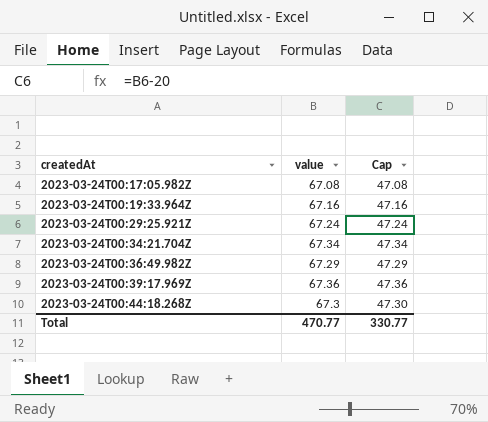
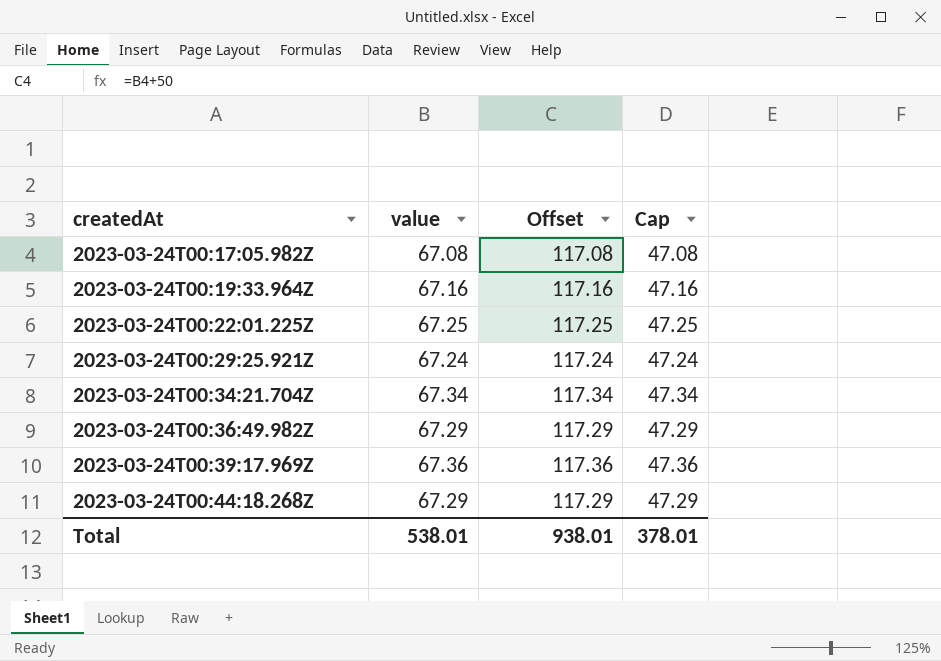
column Offset | formula: none -> [value] + 50
row 2023-03-24T00:22:01.225Z: none -> 67.25 | 117.25 | 47.25
2023-03-24T00:44:18.268Z | value: 67.3 -> 67.29
2023-03-24T00:44:18.268Z | Cap: 47.30 -> 47.29
Total | value: 470.77 -> 538.01
Total | Cap: 330.77 -> 378.01

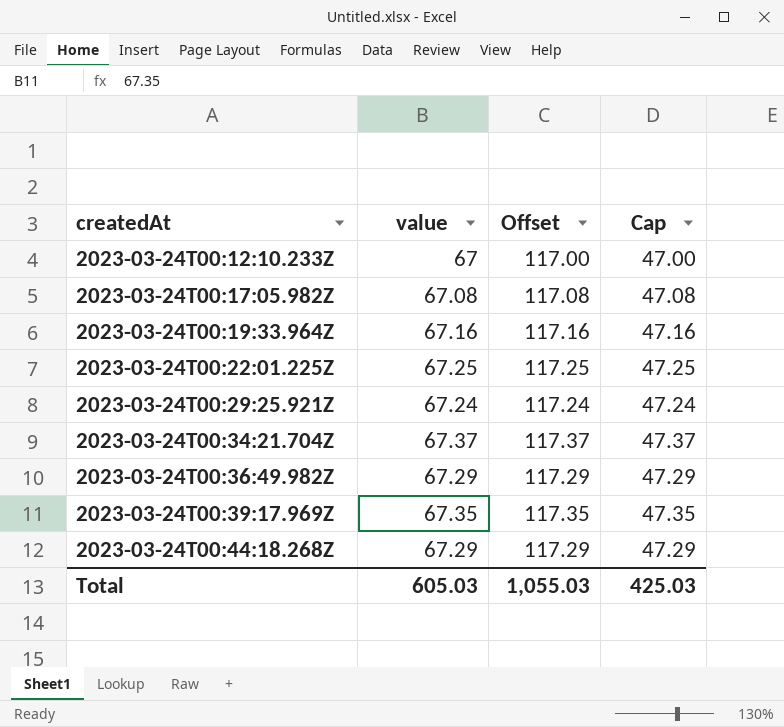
row 2023-03-24T00:12:10.233Z: none -> 67 | 117.00 | 47.00
2023-03-24T00:34:21.704Z | value: 67.34 -> 67.37
2023-03-24T00:34:21.704Z | Offset: 117.34 -> 117.37
2023-03-24T00:34:21.704Z | Cap: 47.34 -> 47.37
2023-03-24T00:39:17.969Z | value: 67.36 -> 67.35
2023-03-24T00:39:17.969Z | Offset: 117.36 -> 117.35
2023-03-24T00:39:17.969Z | Cap: 47.36 -> 47.35
Total | value: 538.01 -> 605.03
Total | Offset: 938.01 -> 1,055.03
Total | Cap: 378.01 -> 425.03

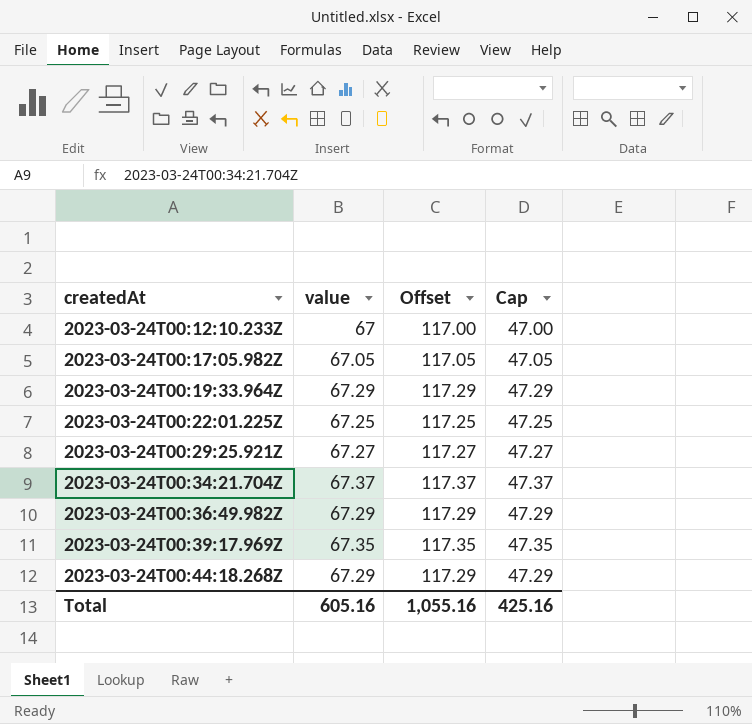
2023-03-24T00:17:05.982Z | value: 67.08 -> 67.05
2023-03-24T00:17:05.982Z | Offset: 117.08 -> 117.05
2023-03-24T00:17:05.982Z | Cap: 47.08 -> 47.05
2023-03-24T00:19:33.964Z | value: 67.16 -> 67.29
2023-03-24T00:19:33.964Z | Offset: 117.16 -> 117.29
2023-03-24T00:19:33.964Z | Cap: 47.16 -> 47.29
2023-03-24T00:29:25.921Z | value: 67.24 -> 67.27
2023-03-24T00:29:25.921Z | Offset: 117.24 -> 117.27
2023-03-24T00:29:25.921Z | Cap: 47.24 -> 47.27
Total | value: 605.03 -> 605.16
Total | Offset: 1,055.03 -> 1,055.16
Total | Cap: 425.03 -> 425.16

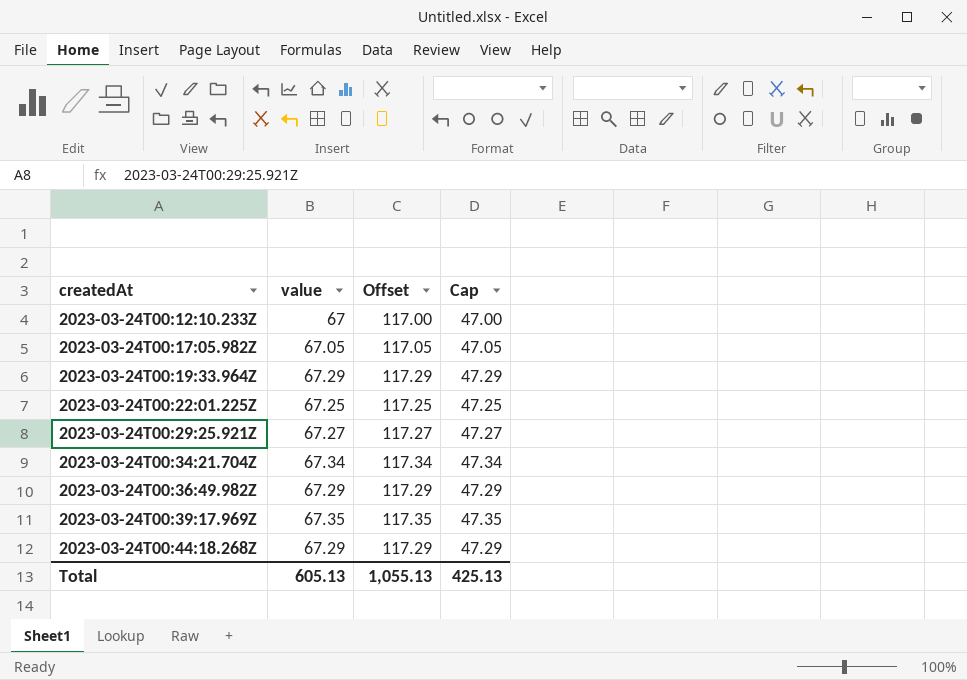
2023-03-24T00:34:21.704Z | value: 67.37 -> 67.34
2023-03-24T00:34:21.704Z | Offset: 117.37 -> 117.34
2023-03-24T00:34:21.704Z | Cap: 47.37 -> 47.34
Total | value: 605.16 -> 605.13
Total | Offset: 1,055.16 -> 1,055.13
Total | Cap: 425.16 -> 425.13

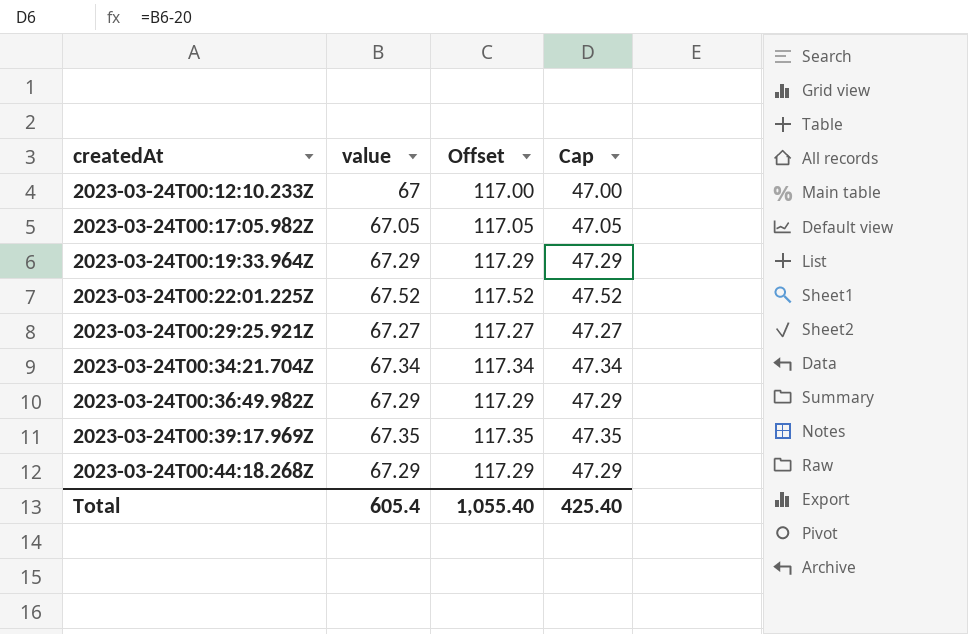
2023-03-24T00:22:01.225Z | value: 67.25 -> 67.52
2023-03-24T00:22:01.225Z | Offset: 117.25 -> 117.52
2023-03-24T00:22:01.225Z | Cap: 47.25 -> 47.52
Total | value: 605.13 -> 605.4
Total | Offset: 1,055.13 -> 1,055.40
Total | Cap: 425.13 -> 425.40

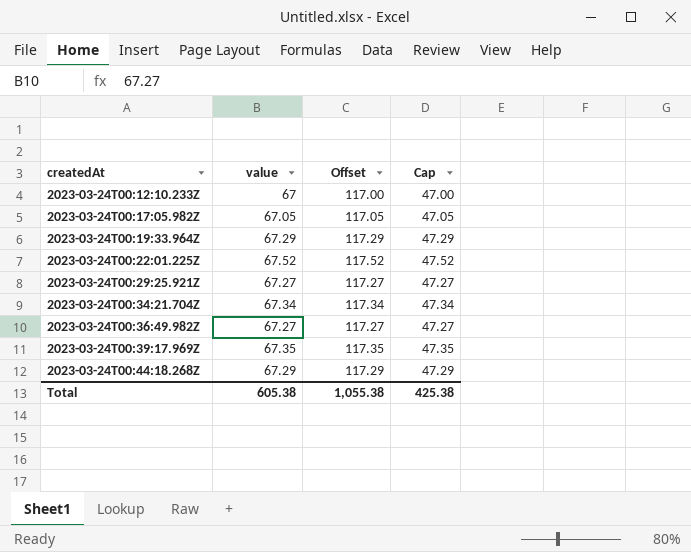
2023-03-24T00:36:49.982Z | value: 67.29 -> 67.27
2023-03-24T00:36:49.982Z | Offset: 117.29 -> 117.27
2023-03-24T00:36:49.982Z | Cap: 47.29 -> 47.27
Total | value: 605.4 -> 605.38
Total | Offset: 1,055.40 -> 1,055.38
Total | Cap: 425.40 -> 425.38

